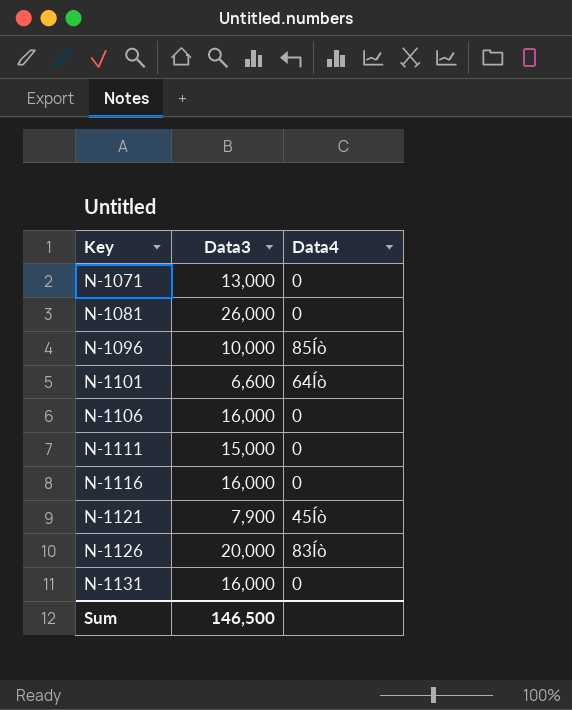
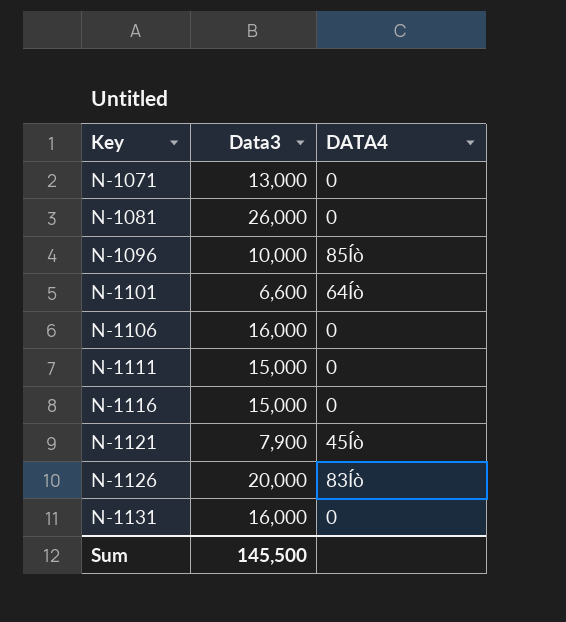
column name: Data4 -> DATA4
N-1116 | Data3: 16,000 -> 15,000
Sum | Data3: 146,500 -> 145,500

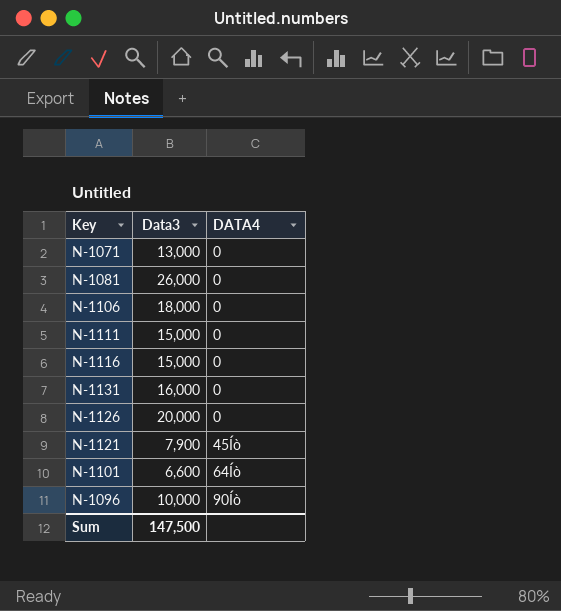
row order: Key ascending -> DATA4 ascending
N-1106 | Data3: 16,000 -> 18,000
N-1126 | DATA4: 83Íò -> 0
N-1096 | DATA4: 85Íò -> 90Íò
Sum | Data3: 145,500 -> 147,500

